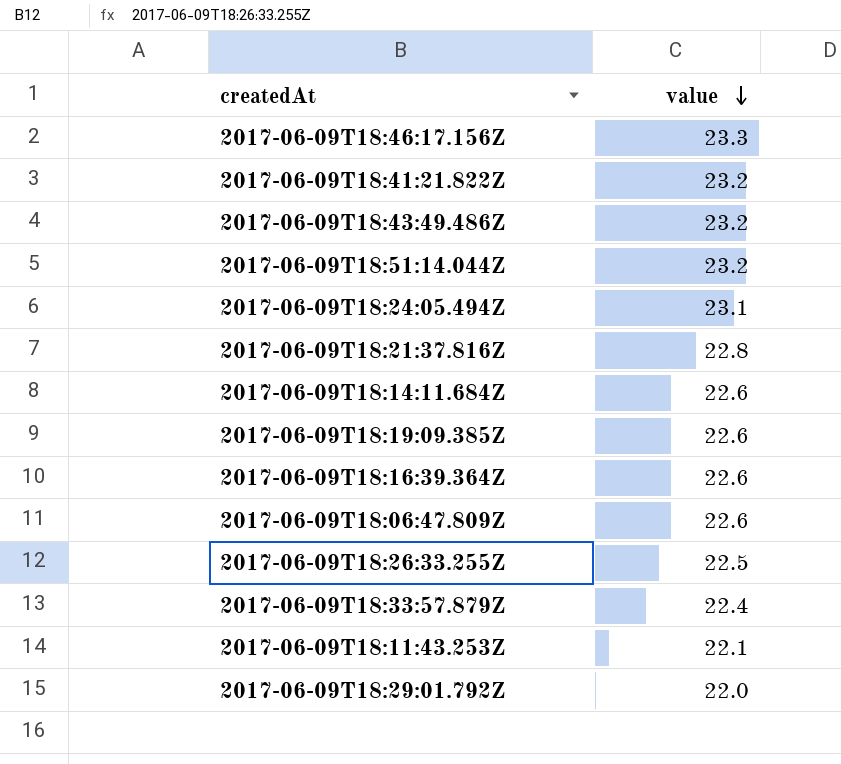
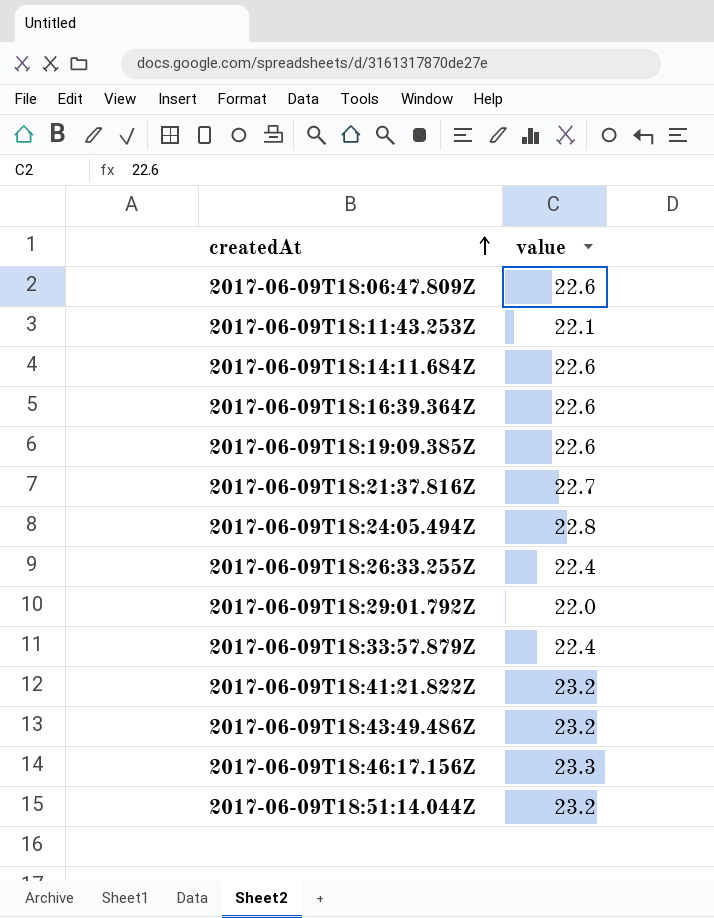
row order: value descending -> createdAt ascending
2017-06-09T18:21:37.816Z | value: 22.8 -> 22.7
2017-06-09T18:24:05.494Z | value: 23.1 -> 22.8
2017-06-09T18:26:33.255Z | value: 22.5 -> 22.4

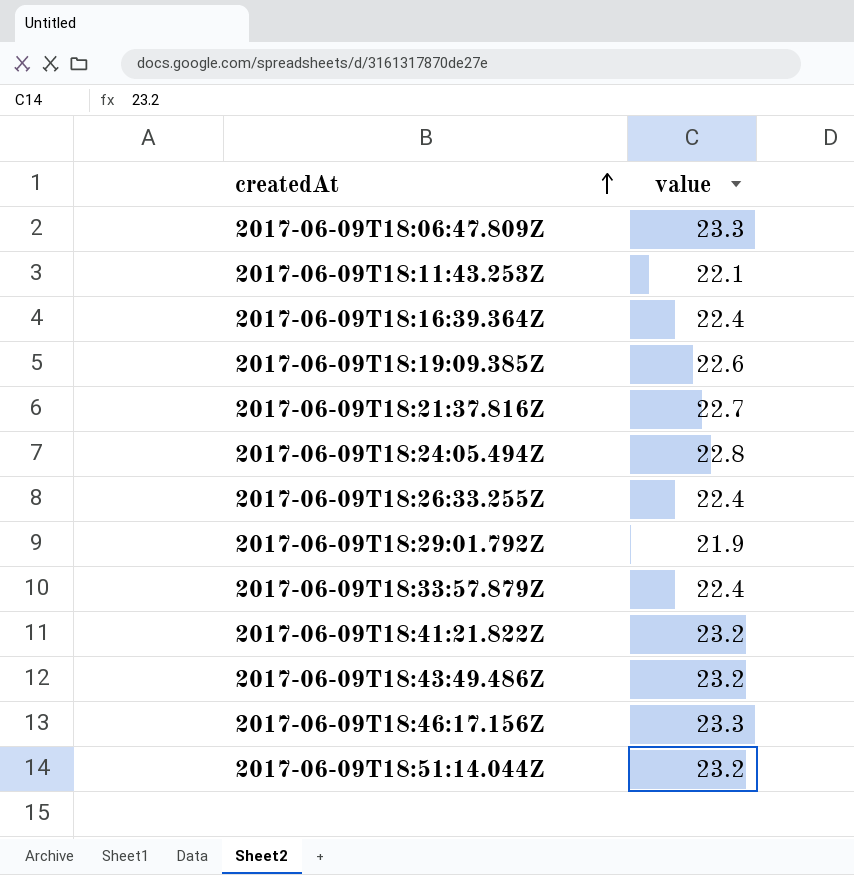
row 2017-06-09T18:14:11.684Z: 22.6 -> none
2017-06-09T18:06:47.809Z | value: 22.6 -> 23.3
2017-06-09T18:16:39.364Z | value: 22.6 -> 22.4
2017-06-09T18:29:01.792Z | value: 22.0 -> 21.9

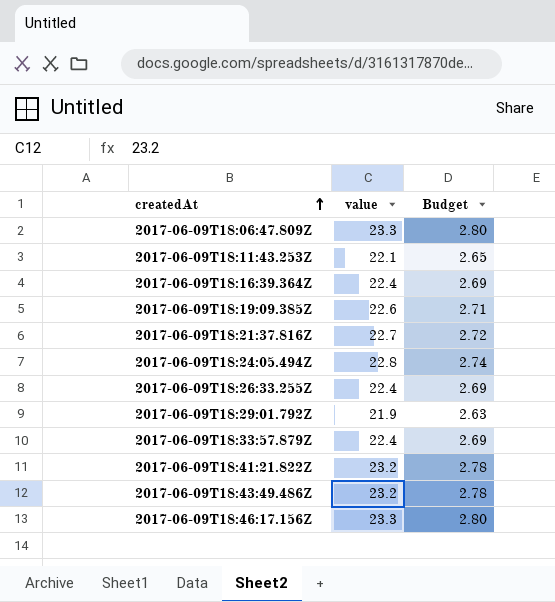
column Budget | formula: none -> [value] * 0.12
row 2017-06-09T18:51:14.044Z: 23.2 -> none

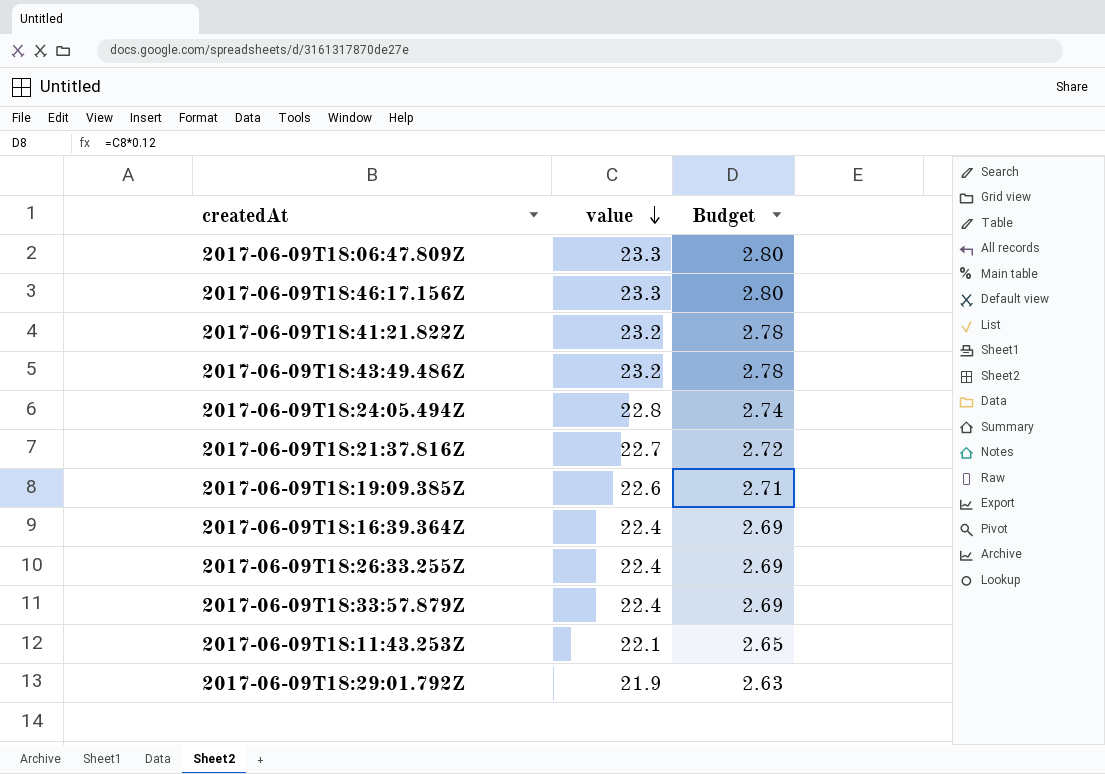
row order: createdAt ascending -> value descending

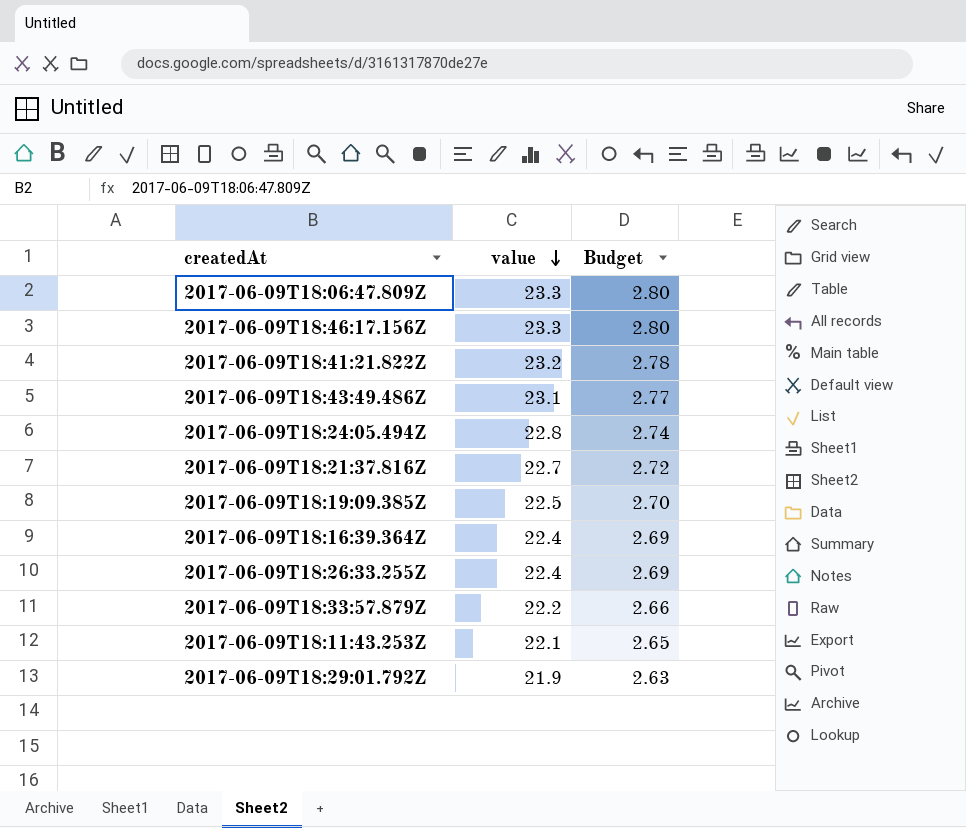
2017-06-09T18:43:49.486Z | value: 23.2 -> 23.1
2017-06-09T18:43:49.486Z | Budget: 2.78 -> 2.77
2017-06-09T18:19:09.385Z | value: 22.6 -> 22.5
2017-06-09T18:19:09.385Z | Budget: 2.71 -> 2.70
2017-06-09T18:33:57.879Z | value: 22.4 -> 22.2
2017-06-09T18:33:57.879Z | Budget: 2.69 -> 2.66

